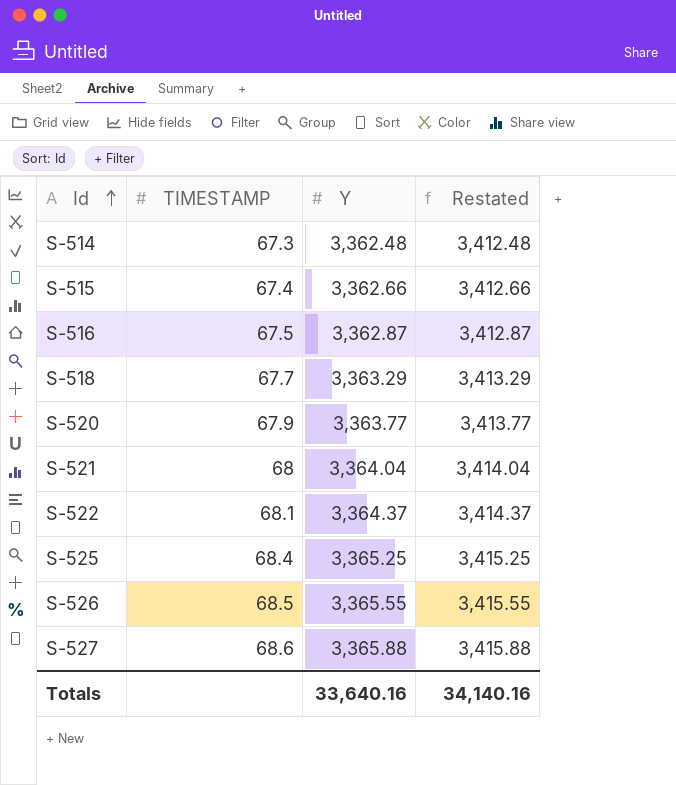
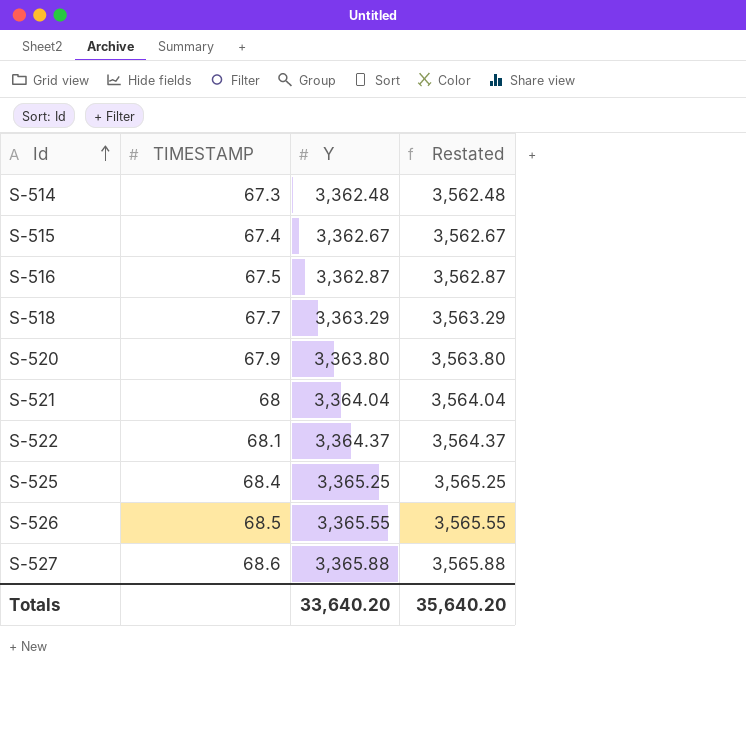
column Restated | formula: [Y] + 50 -> [Y] + 200
S-515 | Y: 3,362.66 -> 3,362.67
S-520 | Y: 3,363.77 -> 3,363.80
Totals | Y: 33,640.16 -> 33,640.20
Totals | Restated: 34,140.16 -> 35,640.20

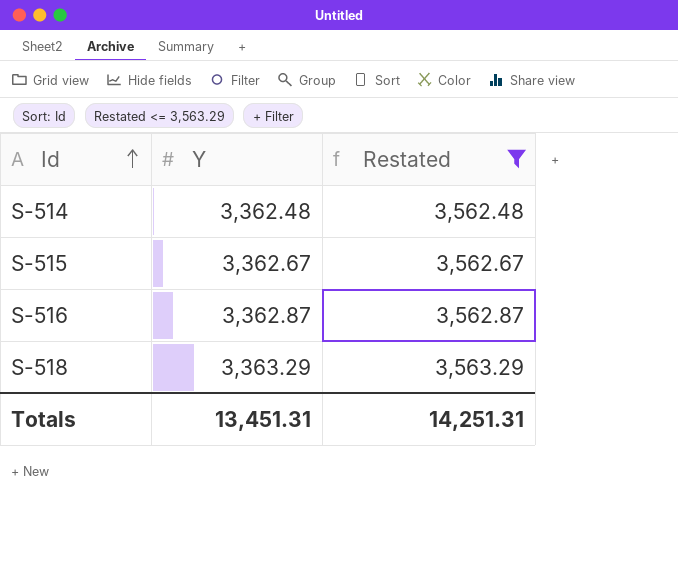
filter: none -> Restated <= 3,563.29
column TIMESTAMP | position: 2 -> none
Totals | Y: 33,640.20 -> 13,451.31
Totals | Restated: 35,640.20 -> 14,251.31

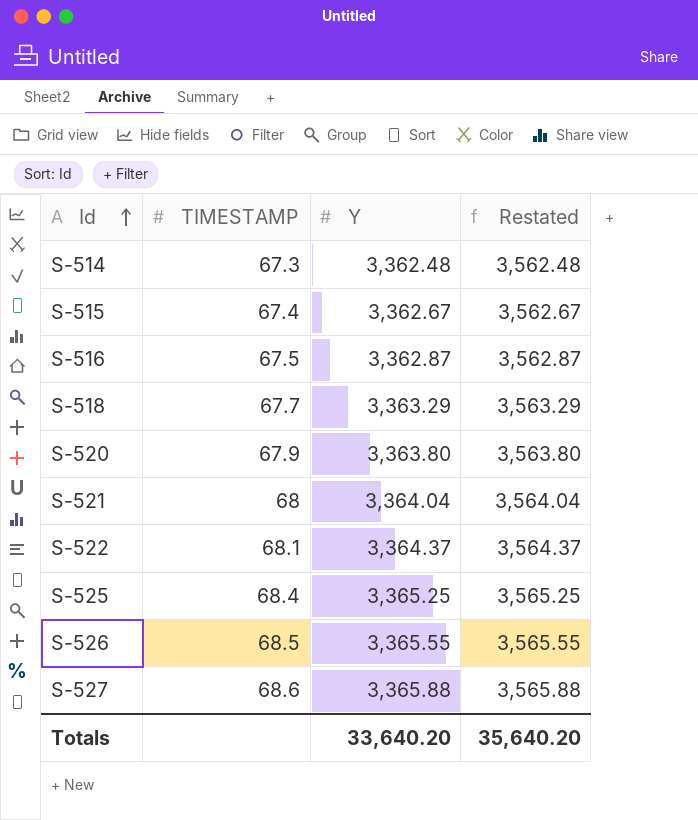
filter: Restated <= 3,563.29 -> none
column TIMESTAMP | position: none -> 2
Totals | Y: 13,451.31 -> 33,640.20
Totals | Restated: 14,251.31 -> 35,640.20

